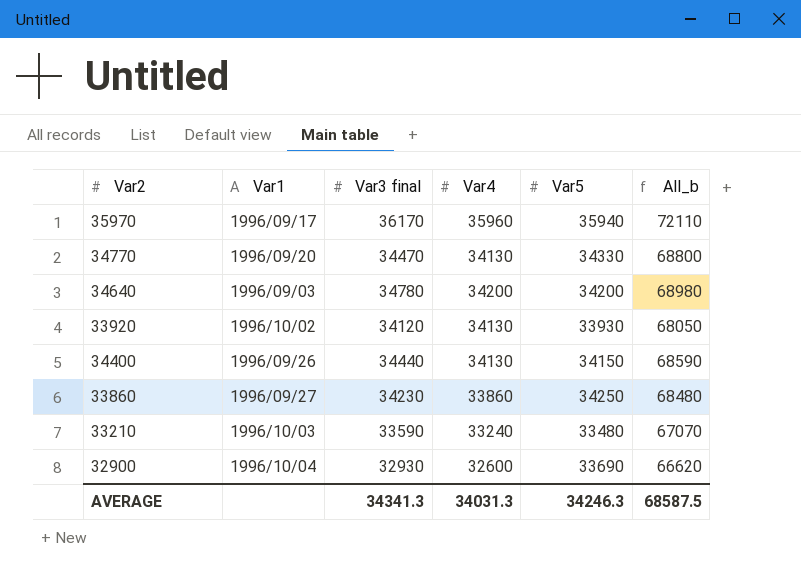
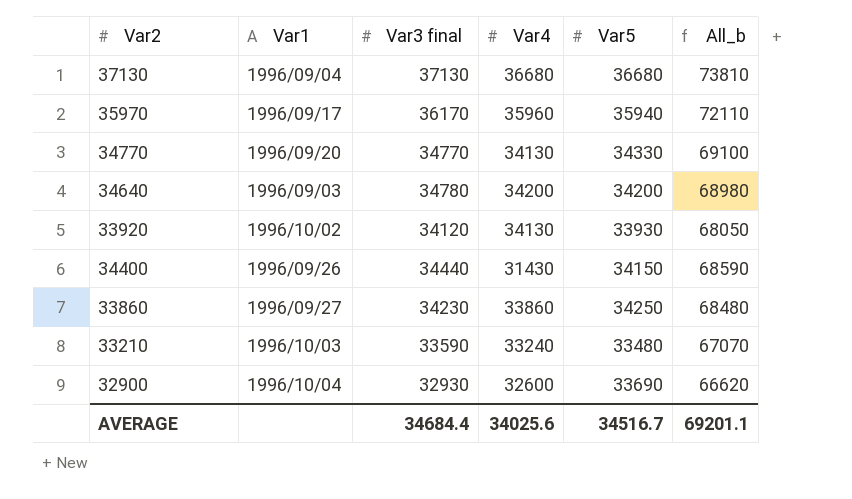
row 37130: none -> 1996/09/04 | 37130 | 36680 | 36680 | 73810
34770 | Var3 final: 34470 -> 34770
34770 | All_b: 68800 -> 69100
34400 | Var4: 34130 -> 31430
AVERAGE | Var3 final: 34341.3 -> 34684.4
AVERAGE | Var4: 34031.3 -> 34025.6
AVERAGE | Var5: 34246.3 -> 34516.7
AVERAGE | All_b: 68587.5 -> 69201.1

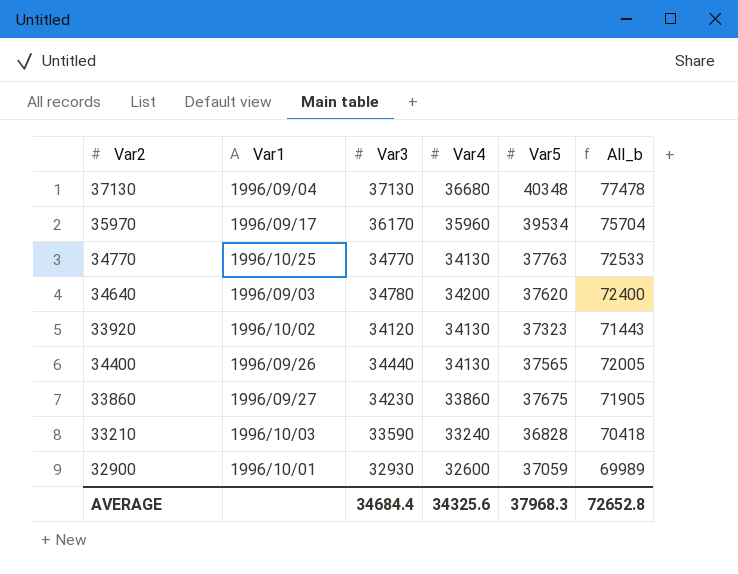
column name: Var3 final -> Var3
37130 | Var5: 36680 -> 40348
37130 | All_b: 73810 -> 77478
35970 | Var5: 35940 -> 39534
35970 | All_b: 72110 -> 75704
34770 | Var1: 1996/09/20 -> 1996/10/25
34770 | Var5: 34330 -> 37763
34770 | All_b: 69100 -> 72533
34640 | Var5: 34200 -> 37620
34640 | All_b: 68980 -> 72400
33920 | Var5: 33930 -> 37323
33920 | All_b: 68050 -> 71443
34400 | Var4: 31430 -> 34130
34400 | Var5: 34150 -> 37565
34400 | All_b: 68590 -> 72005
33860 | Var5: 34250 -> 37675
33860 | All_b: 68480 -> 71905
33210 | Var5: 33480 -> 36828
33210 | All_b: 67070 -> 70418
32900 | Var1: 1996/10/04 -> 1996/10/01
32900 | Var5: 33690 -> 37059
32900 | All_b: 66620 -> 69989
AVERAGE | Var4: 34025.6 -> 34325.6
AVERAGE | Var5: 34516.7 -> 37968.3
AVERAGE | All_b: 69201.1 -> 72652.8

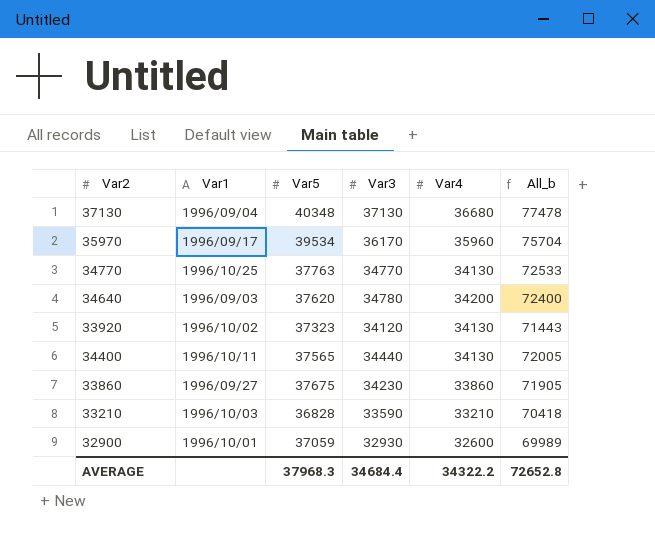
column Var5 | position: 5 -> 3
34400 | Var1: 1996/09/26 -> 1996/10/11
33210 | Var4: 33240 -> 33210
AVERAGE | Var4: 34325.6 -> 34322.2

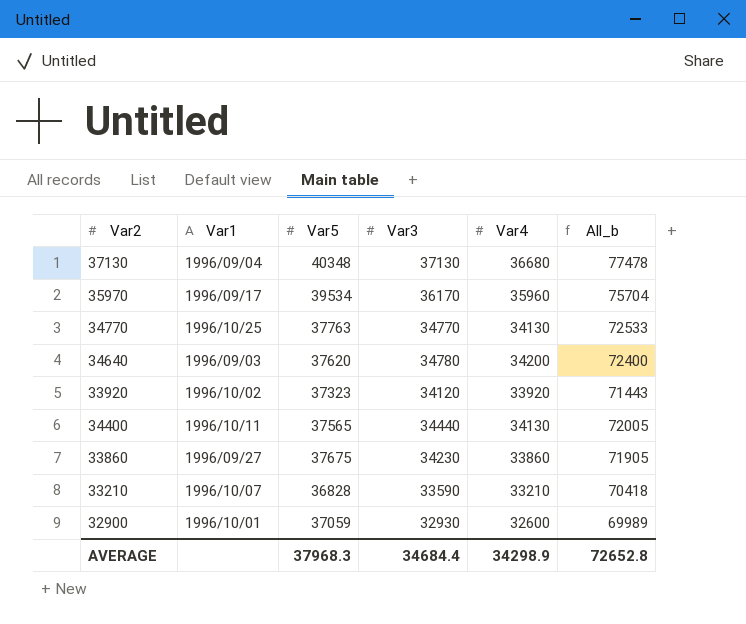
33920 | Var4: 34130 -> 33920
33210 | Var1: 1996/10/03 -> 1996/10/07
AVERAGE | Var4: 34322.2 -> 34298.9

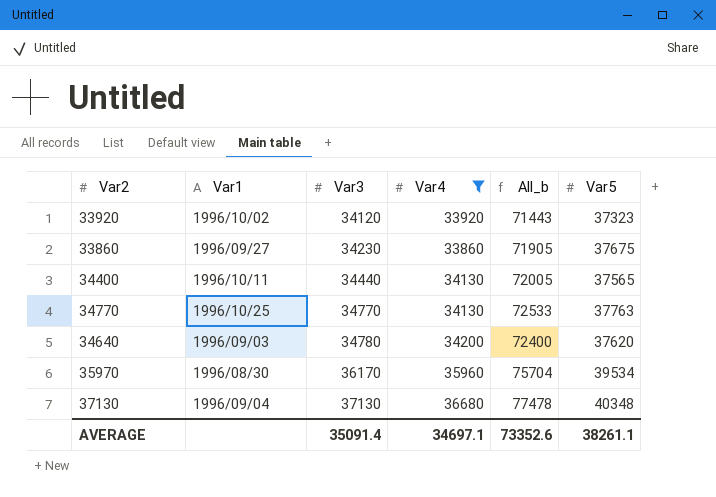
filter: none -> Var4 >= 33860
row order: none -> Var3 ascending
column Var5 | position: 3 -> 6
35970 | Var1: 1996/09/17 -> 1996/08/30
AVERAGE | Var3: 34684.4 -> 35091.4
AVERAGE | Var4: 34298.9 -> 34697.1
AVERAGE | All_b: 72652.8 -> 73352.6
AVERAGE | Var5: 37968.3 -> 38261.1

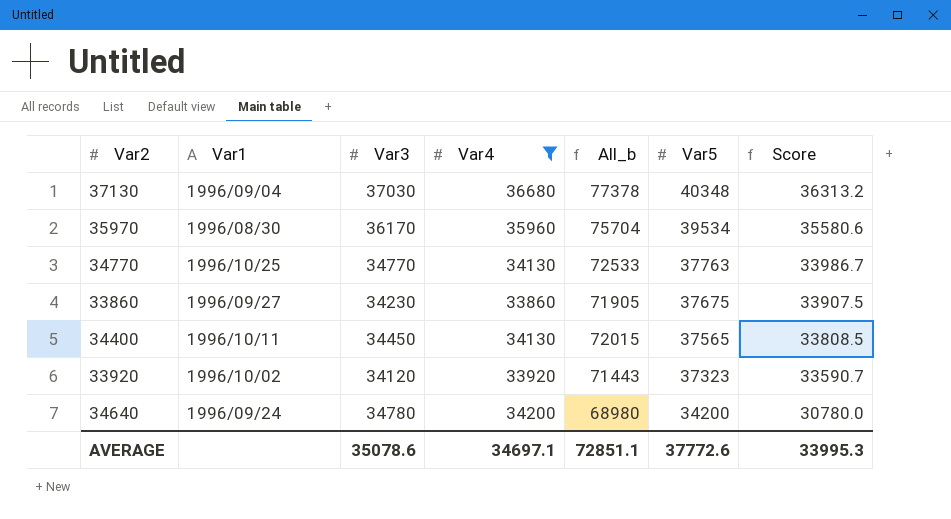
row order: Var3 ascending -> Var5 descending
column Score | formula: none -> [Var5] * 0.9
37130 | Var3: 37130 -> 37030
37130 | All_b: 77478 -> 77378
34400 | Var3: 34440 -> 34450
34400 | All_b: 72005 -> 72015
34640 | Var1: 1996/09/03 -> 1996/09/24
34640 | All_b: 72400 -> 68980
34640 | Var5: 37620 -> 34200
AVERAGE | Var3: 35091.4 -> 35078.6
AVERAGE | All_b: 73352.6 -> 72851.1
AVERAGE | Var5: 38261.1 -> 37772.6

